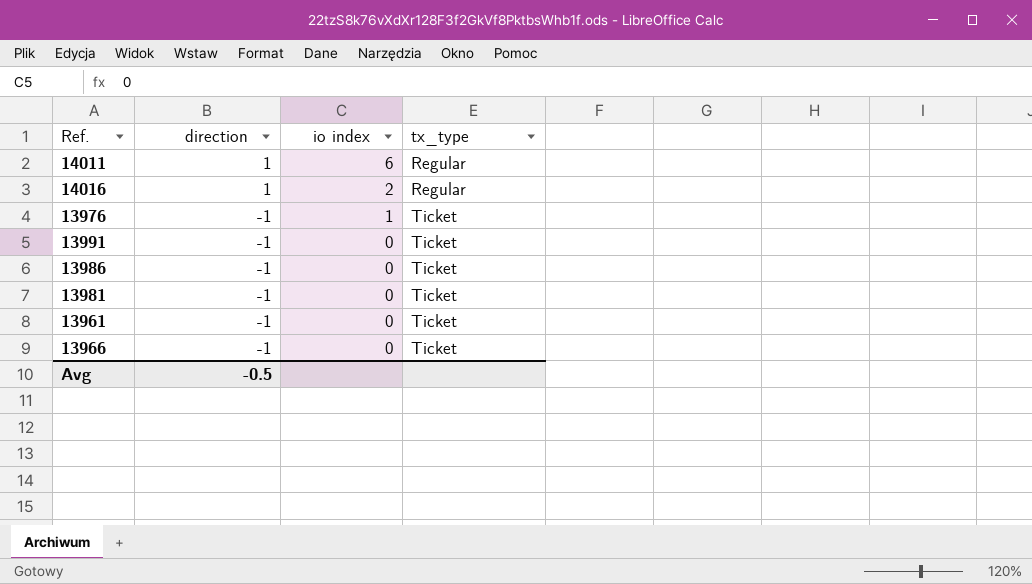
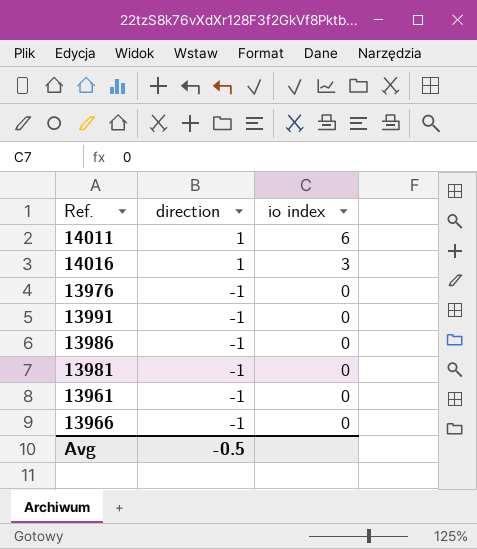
column tx_type | position: 4 -> none
14016 | io index: 2 -> 3
13976 | io index: 1 -> 0

